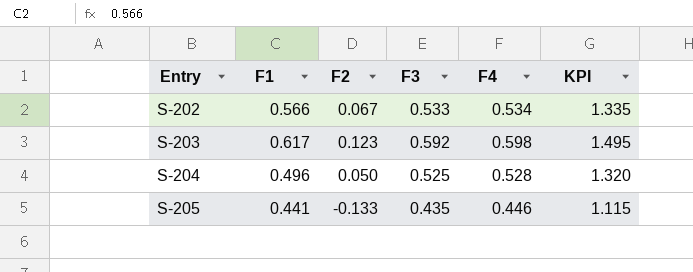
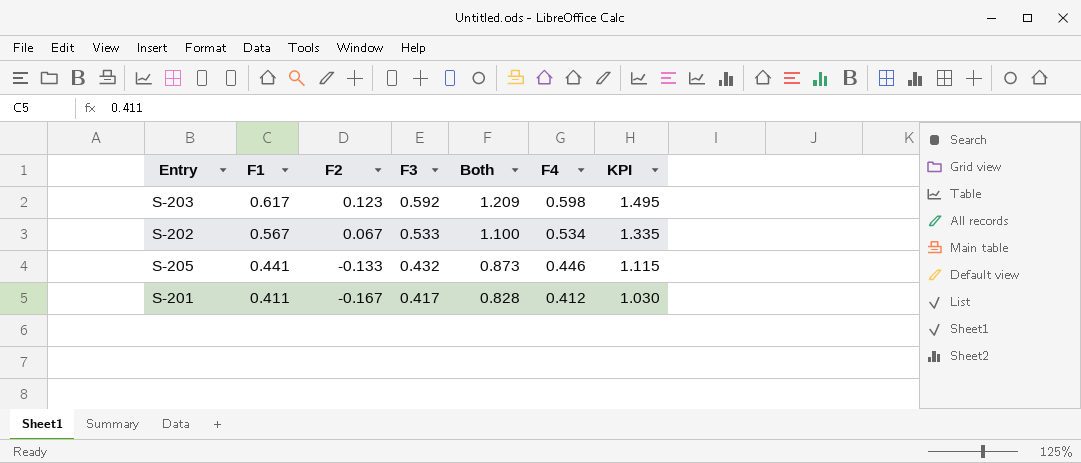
row order: Entry ascending -> F1 descending
column Both | formula: none -> [F1] + [F3]
row S-204: 0.496 | 0.050 | 0.525 | 0.528 | 1.320 -> none
S-202 | F1: 0.566 -> 0.567
S-205 | F3: 0.435 -> 0.432
row S-201: none -> 0.411 | -0.167 | 0.417 | 0.828 | 0.412 | 1.030

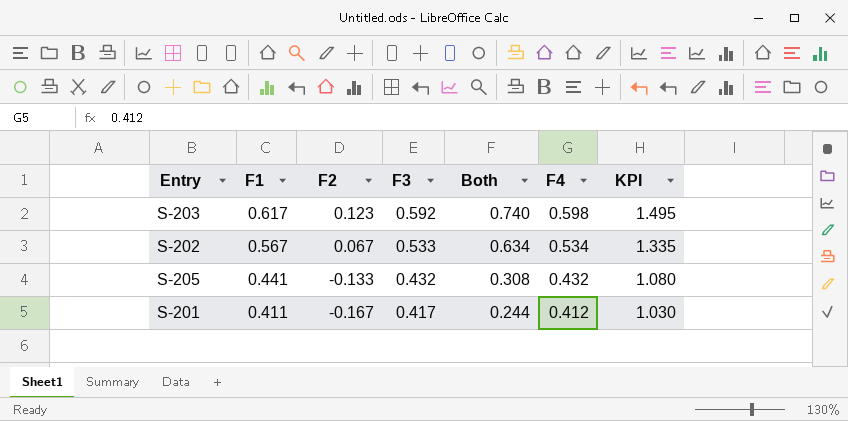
column Both | formula: [F1] + [F3] -> [F1] + [F2]
S-205 | F4: 0.446 -> 0.432
S-205 | KPI: 1.115 -> 1.080

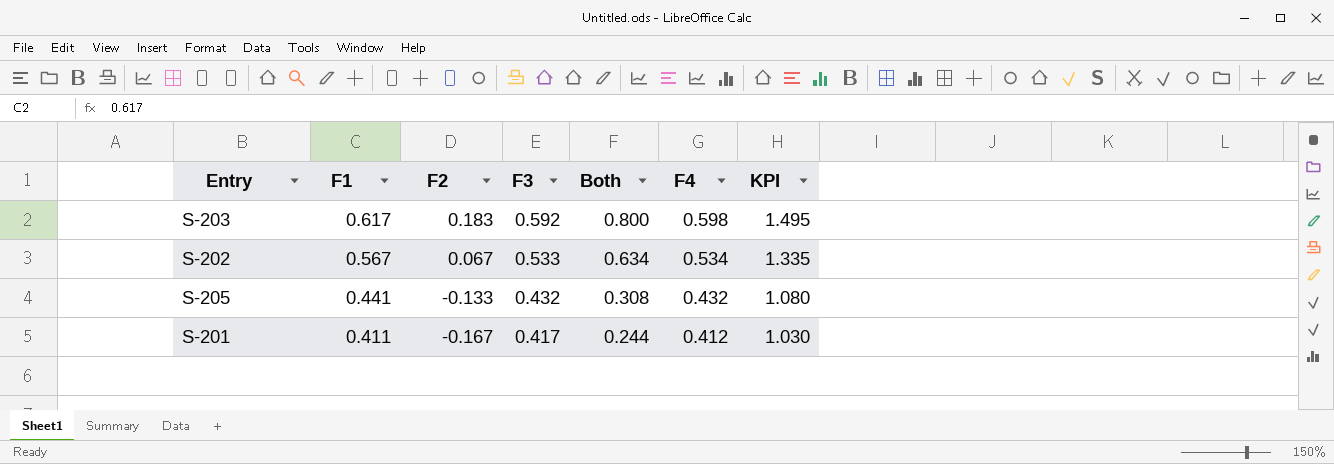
S-203 | F2: 0.123 -> 0.183
S-203 | Both: 0.740 -> 0.800

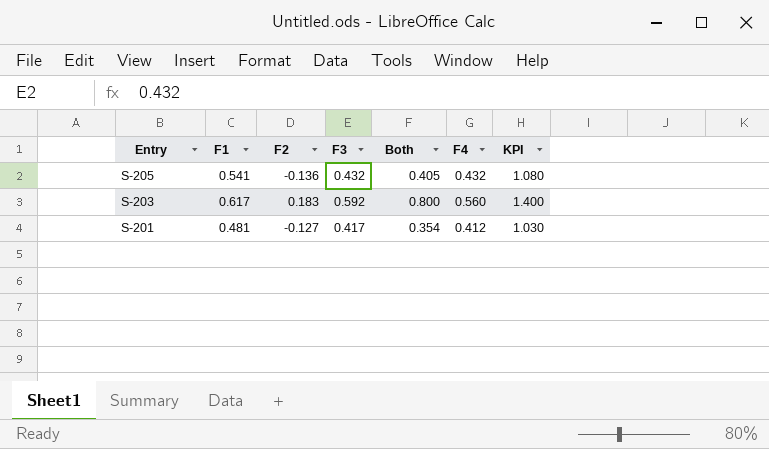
row order: F1 descending -> Entry descending
row S-202: 0.567 | 0.067 | 0.533 | 0.634 | 0.534 | 1.335 -> none
S-205 | F1: 0.441 -> 0.541
S-205 | F2: -0.133 -> -0.136
S-205 | Both: 0.308 -> 0.405
S-203 | F4: 0.598 -> 0.560
S-203 | KPI: 1.495 -> 1.400
S-201 | F1: 0.411 -> 0.481
S-201 | F2: -0.167 -> -0.127
S-201 | Both: 0.244 -> 0.354

